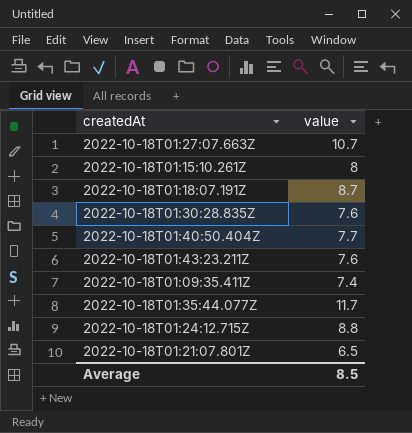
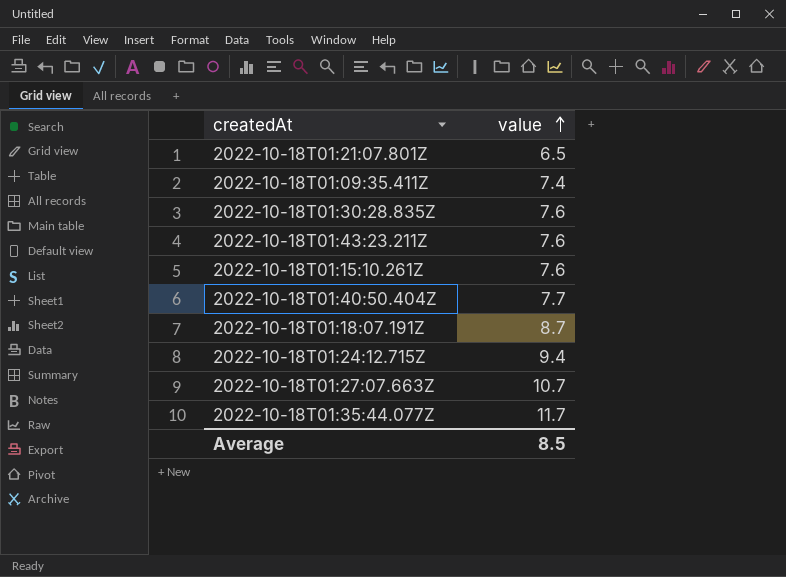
row order: none -> value ascending
2022-10-18T01:15:10.261Z | value: 8 -> 7.6
2022-10-18T01:24:12.715Z | value: 8.8 -> 9.4

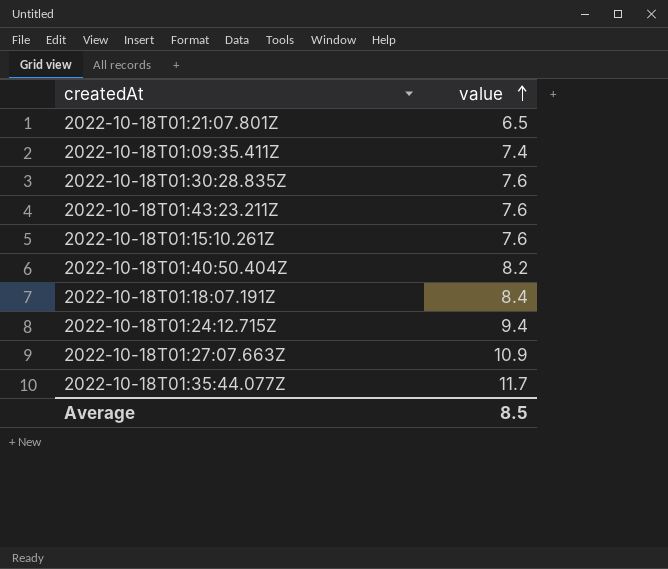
2022-10-18T01:40:50.404Z | value: 7.7 -> 8.2
2022-10-18T01:18:07.191Z | value: 8.7 -> 8.4
2022-10-18T01:27:07.663Z | value: 10.7 -> 10.9

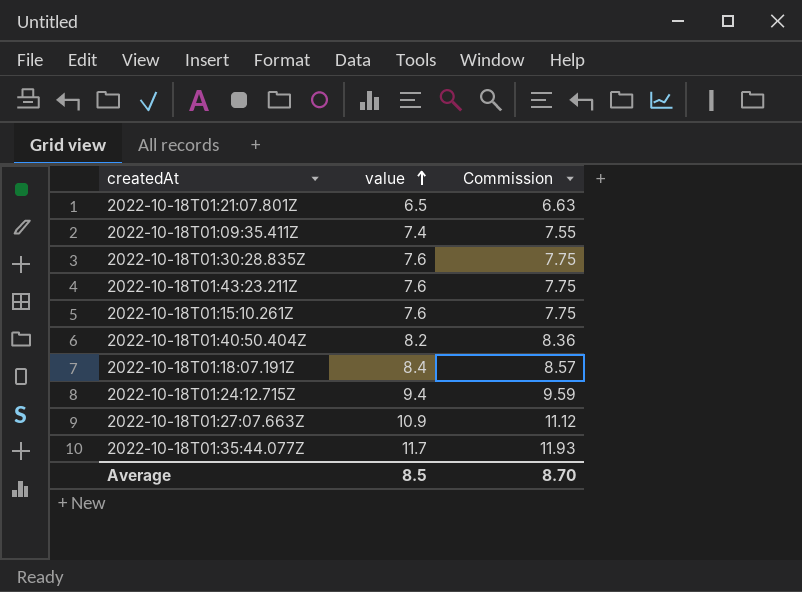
column Commission | formula: none -> [value] * 1.02

